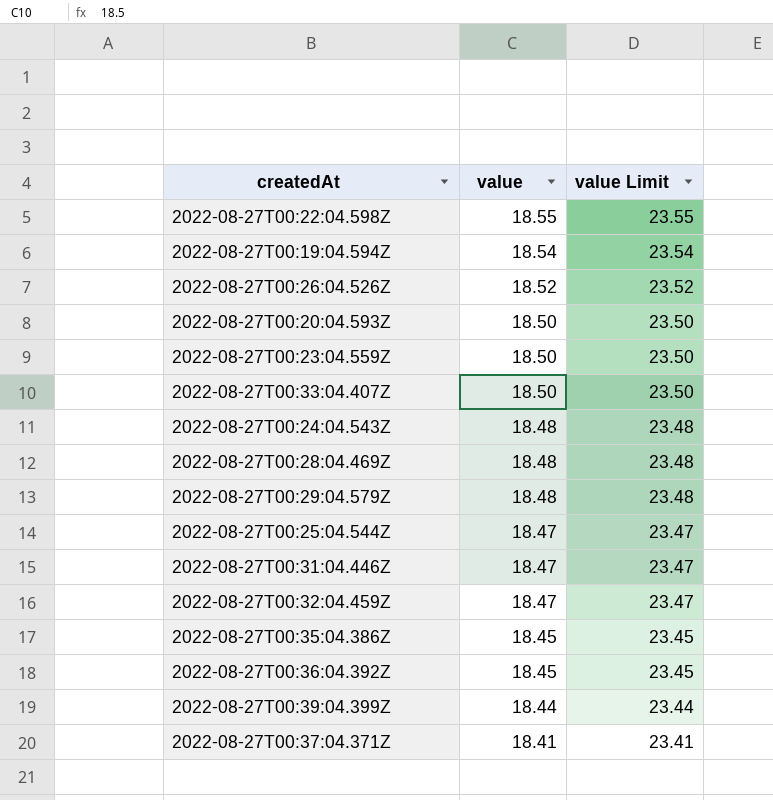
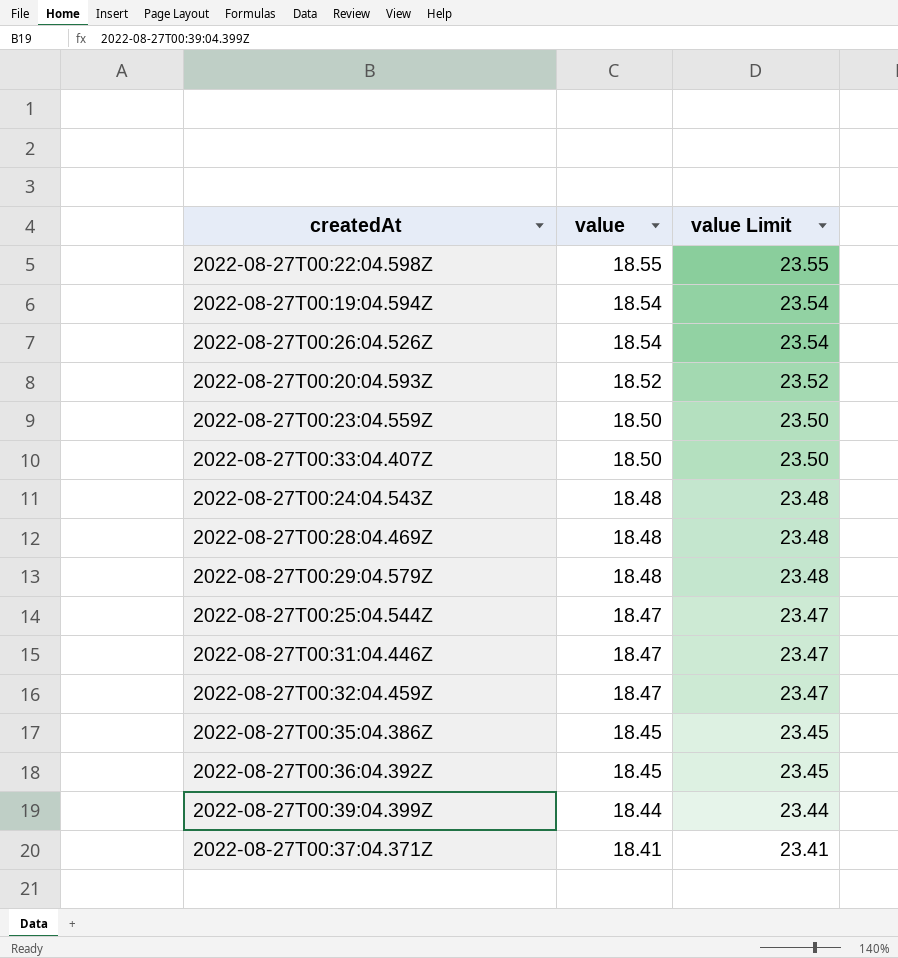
2022-08-27T00:26:04.526Z | value: 18.52 -> 18.54
2022-08-27T00:26:04.526Z | value Limit: 23.52 -> 23.54
2022-08-27T00:20:04.593Z | value: 18.50 -> 18.52
2022-08-27T00:20:04.593Z | value Limit: 23.50 -> 23.52

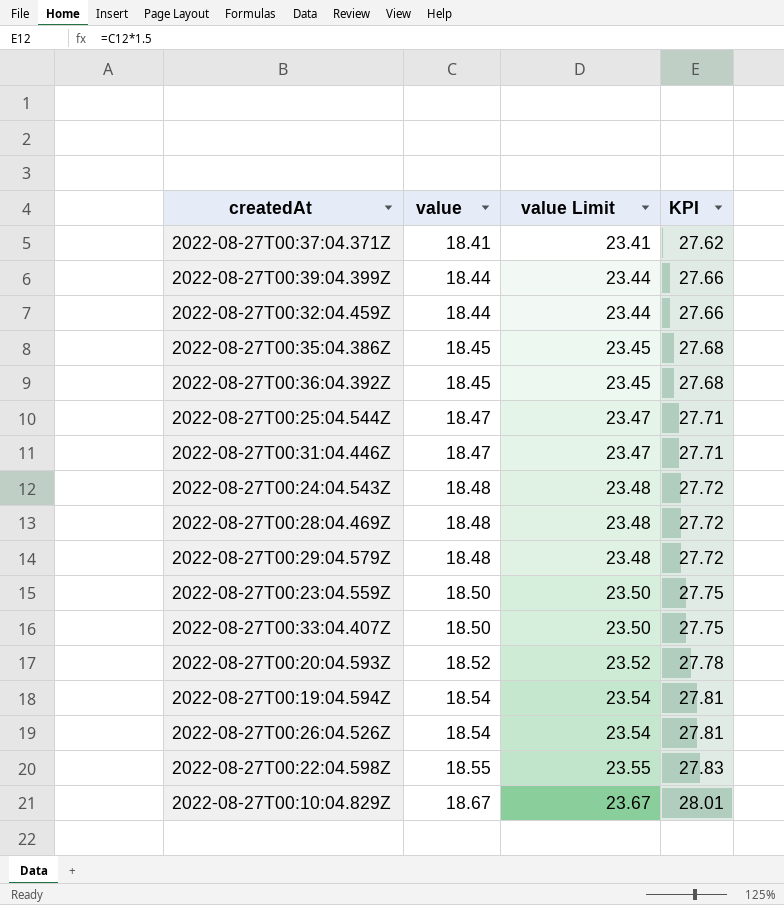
row order: value descending -> value ascending
column KPI | formula: none -> [value] * 1.5
2022-08-27T00:32:04.459Z | value: 18.47 -> 18.44
2022-08-27T00:32:04.459Z | value Limit: 23.47 -> 23.44
row 2022-08-27T00:10:04.829Z: none -> 18.67 | 23.67 | 28.01

